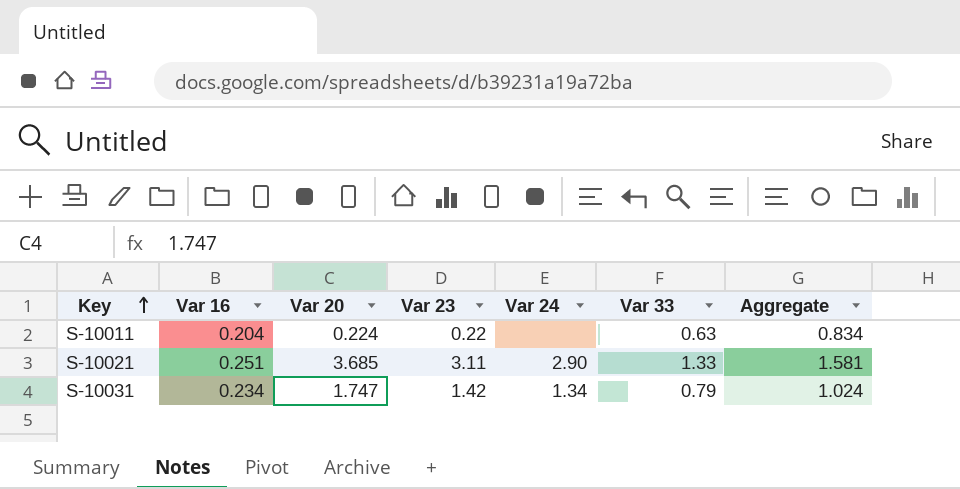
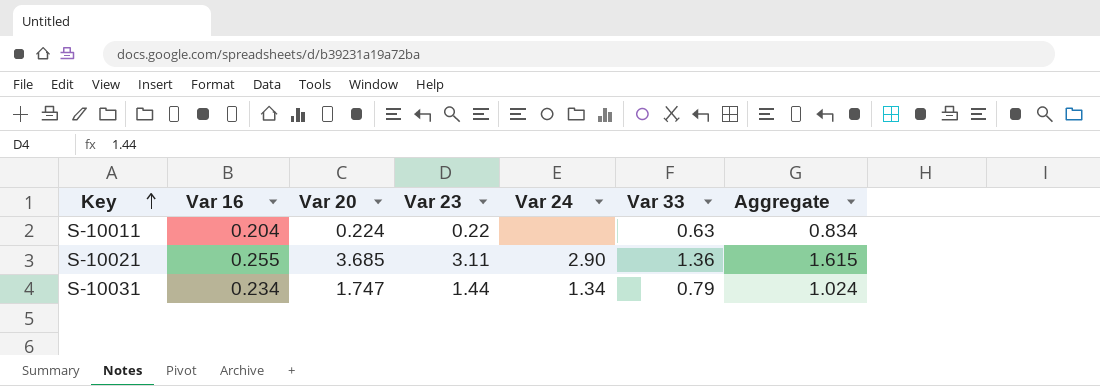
S-10021 | Var 16: 0.251 -> 0.255
S-10021 | Var 33: 1.33 -> 1.36
S-10021 | Aggregate: 1.581 -> 1.615
S-10031 | Var 23: 1.42 -> 1.44

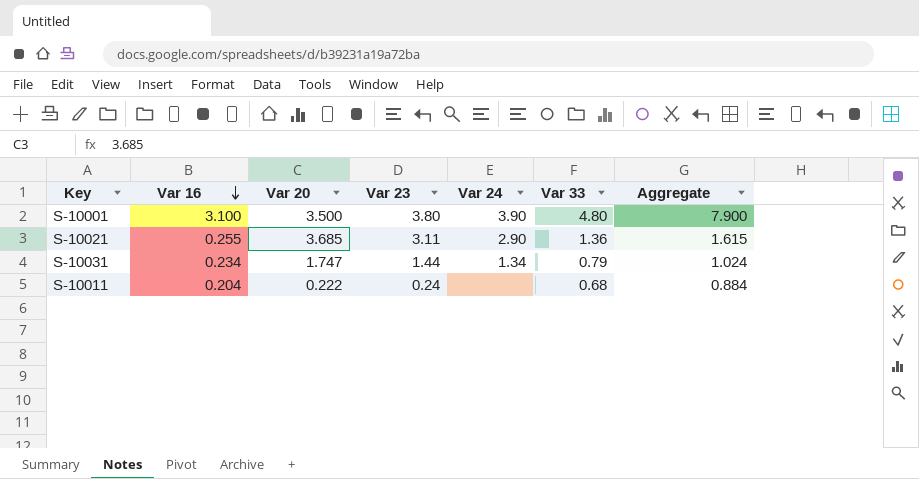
row order: Key ascending -> Var 16 descending
row S-10001: none -> 3.100 | 3.500 | 3.80 | 3.90 | 4.80 | 7.900
S-10011 | Var 20: 0.224 -> 0.222
S-10011 | Var 23: 0.22 -> 0.24
S-10011 | Var 33: 0.63 -> 0.68
S-10011 | Aggregate: 0.834 -> 0.884

